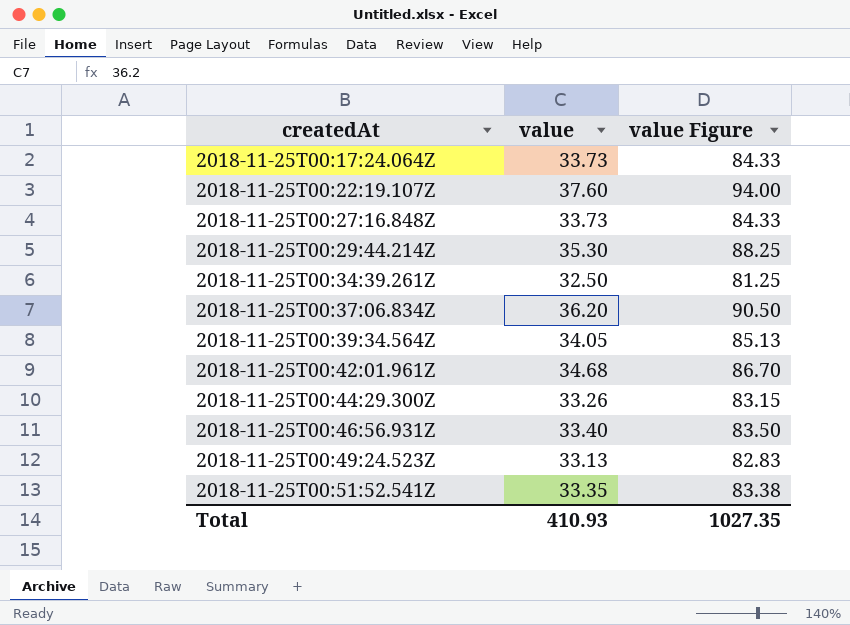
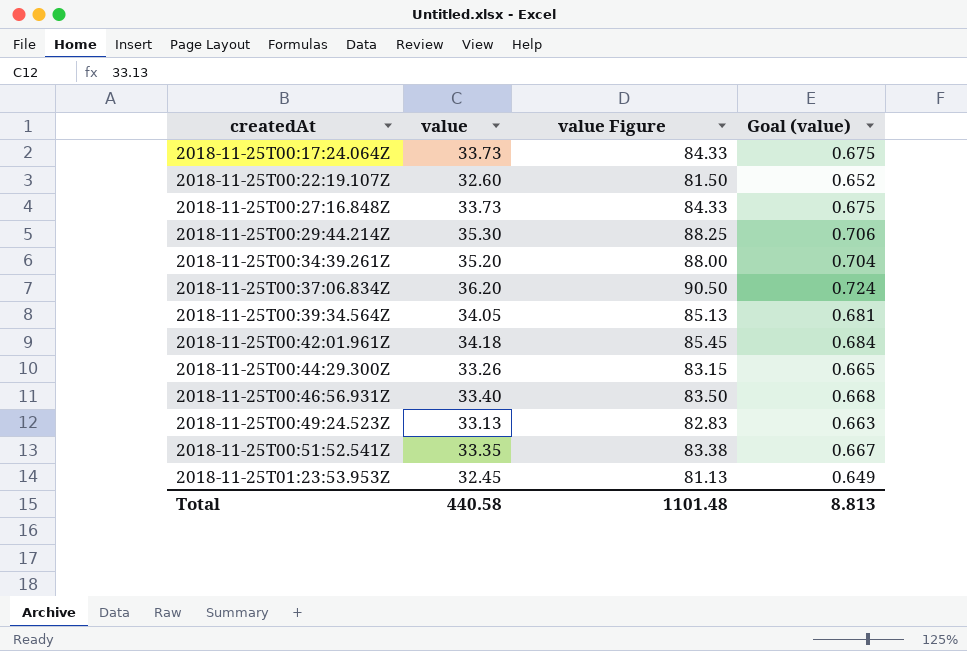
column Goal (value) | formula: none -> [value] * 0.02
2018-11-25T00:22:19.107Z | value: 37.60 -> 32.60
2018-11-25T00:22:19.107Z | value Figure: 94.00 -> 81.50
2018-11-25T00:34:39.261Z | value: 32.50 -> 35.20
2018-11-25T00:34:39.261Z | value Figure: 81.25 -> 88.00
2018-11-25T00:42:01.961Z | value: 34.68 -> 34.18
2018-11-25T00:42:01.961Z | value Figure: 86.70 -> 85.45
row 2018-11-25T01:23:53.953Z: none -> 32.45 | 81.13 | 0.649
Total | value: 410.93 -> 440.58
Total | value Figure: 1027.35 -> 1101.48

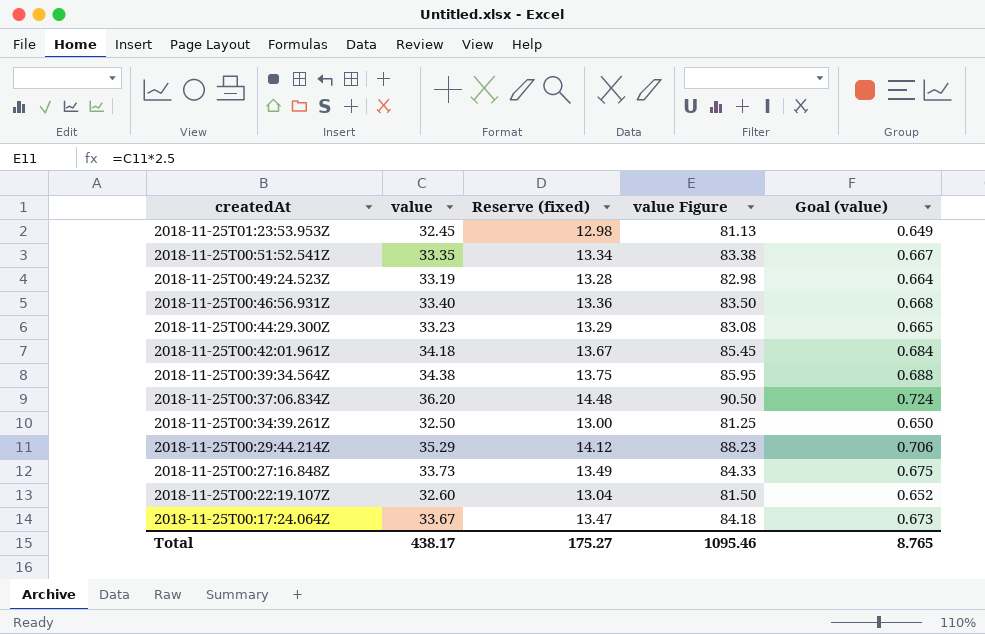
row order: createdAt ascending -> createdAt descending
column Reserve (fixed) | formula: none -> [value] * 0.4
2018-11-25T00:49:24.523Z | value: 33.13 -> 33.19
2018-11-25T00:49:24.523Z | value Figure: 82.83 -> 82.98
2018-11-25T00:49:24.523Z | Goal (value): 0.663 -> 0.664
2018-11-25T00:44:29.300Z | value: 33.26 -> 33.23
2018-11-25T00:44:29.300Z | value Figure: 83.15 -> 83.08
2018-11-25T00:39:34.564Z | value: 34.05 -> 34.38
2018-11-25T00:39:34.564Z | value Figure: 85.13 -> 85.95
2018-11-25T00:39:34.564Z | Goal (value): 0.681 -> 0.688
2018-11-25T00:34:39.261Z | value: 35.20 -> 32.50
2018-11-25T00:34:39.261Z | value Figure: 88.00 -> 81.25
2018-11-25T00:34:39.261Z | Goal (value): 0.704 -> 0.650
2018-11-25T00:29:44.214Z | value: 35.30 -> 35.29
2018-11-25T00:29:44.214Z | value Figure: 88.25 -> 88.23
2018-11-25T00:17:24.064Z | value: 33.73 -> 33.67
2018-11-25T00:17:24.064Z | value Figure: 84.33 -> 84.18
2018-11-25T00:17:24.064Z | Goal (value): 0.675 -> 0.673
Total | value: 440.58 -> 438.17
Total | value Figure: 1101.48 -> 1095.46
Total | Goal (value): 8.813 -> 8.765

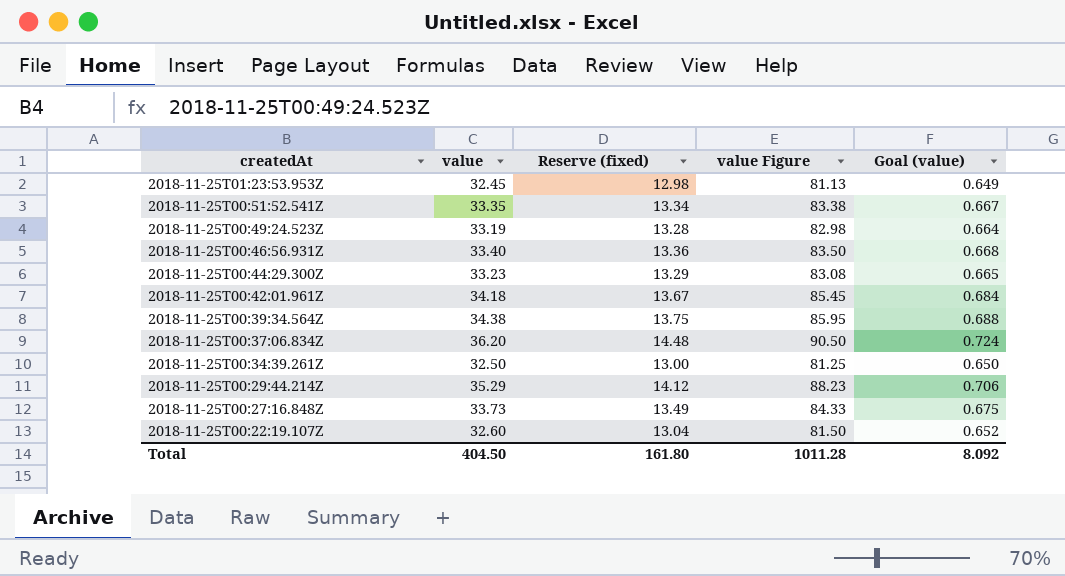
row 2018-11-25T00:17:24.064Z: 33.67 | 13.47 | 84.18 | 0.673 -> none
Total | value: 438.17 -> 404.50
Total | Reserve (fixed): 175.27 -> 161.80
Total | value Figure: 1095.46 -> 1011.28
Total | Goal (value): 8.765 -> 8.092

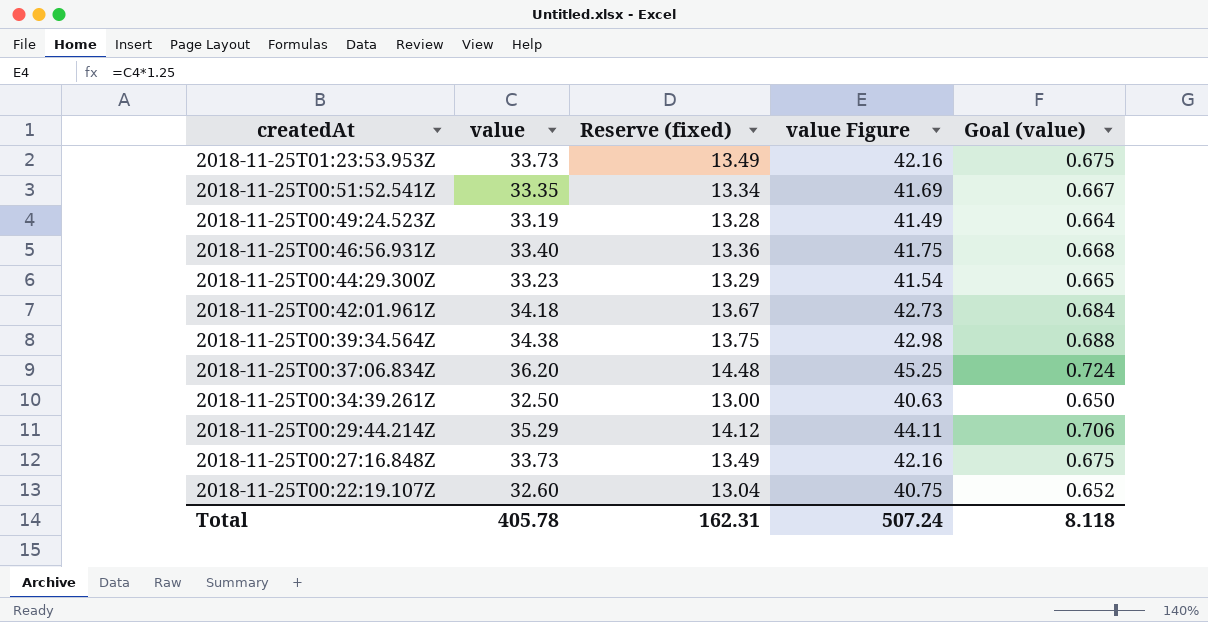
column value Figure | formula: [value] * 2.5 -> [value] * 1.25
2018-11-25T01:23:53.953Z | value: 32.45 -> 33.73
2018-11-25T01:23:53.953Z | Reserve (fixed): 12.98 -> 13.49
2018-11-25T01:23:53.953Z | Goal (value): 0.649 -> 0.675
Total | value: 404.50 -> 405.78
Total | Reserve (fixed): 161.80 -> 162.31
Total | value Figure: 1011.28 -> 507.24
Total | Goal (value): 8.092 -> 8.118

